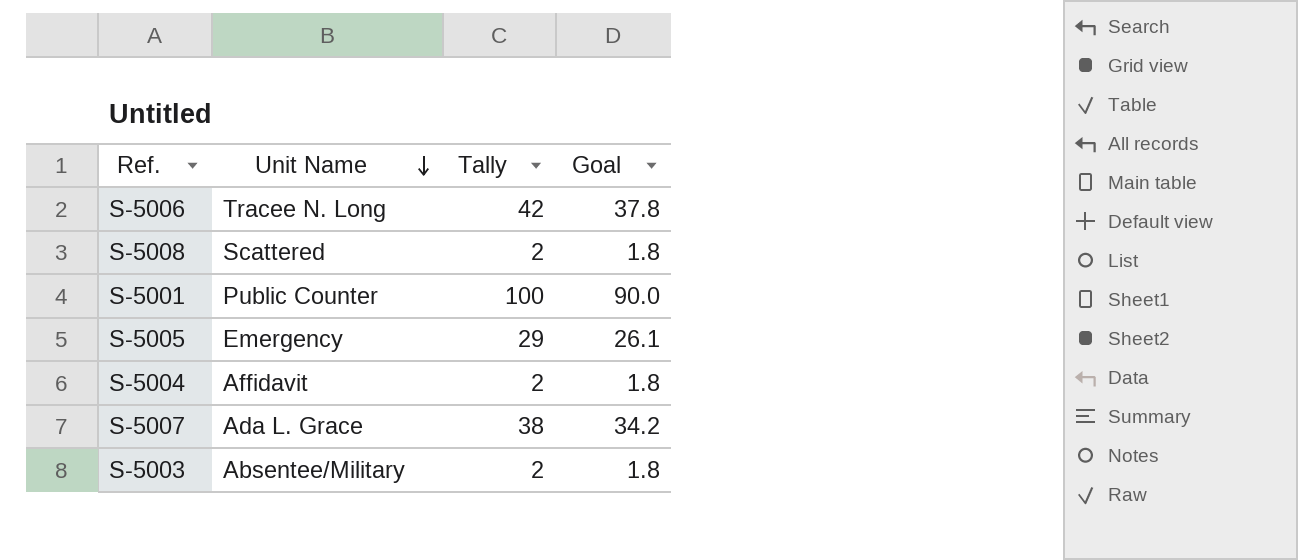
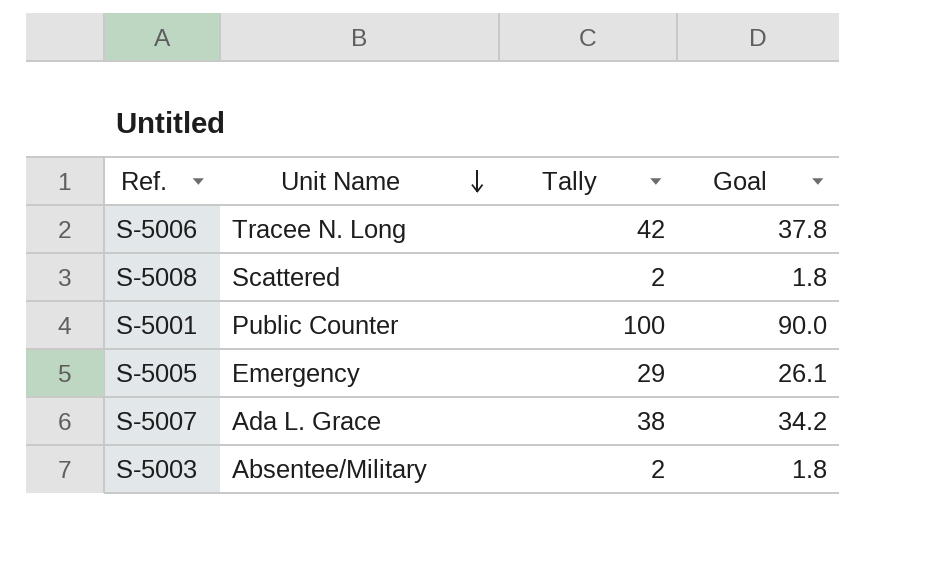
row S-5004: Affidavit | 2 | 1.8 -> none

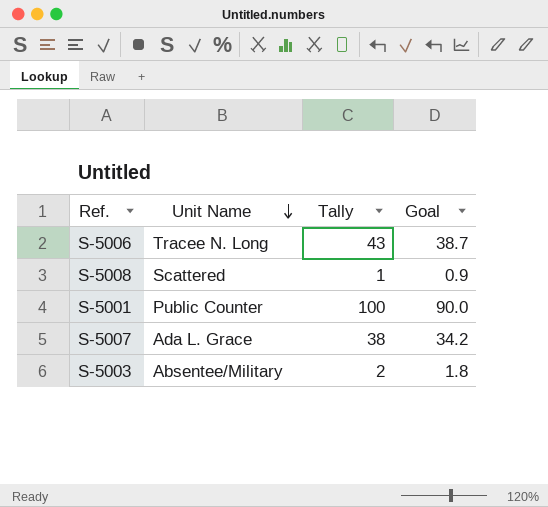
row S-5005: Emergency | 29 | 26.1 -> none
S-5006 | Tally: 42 -> 43
S-5006 | Goal: 37.8 -> 38.7
S-5008 | Tally: 2 -> 1
S-5008 | Goal: 1.8 -> 0.9

